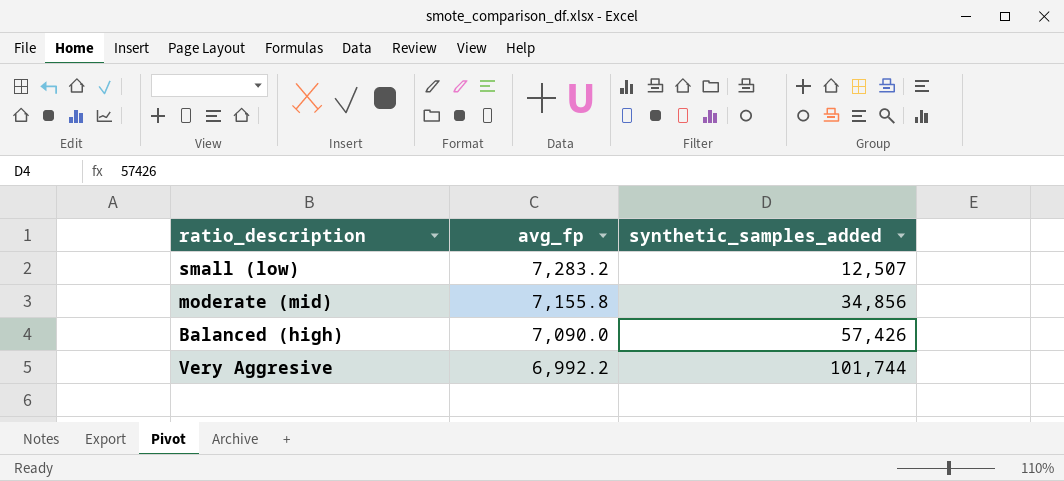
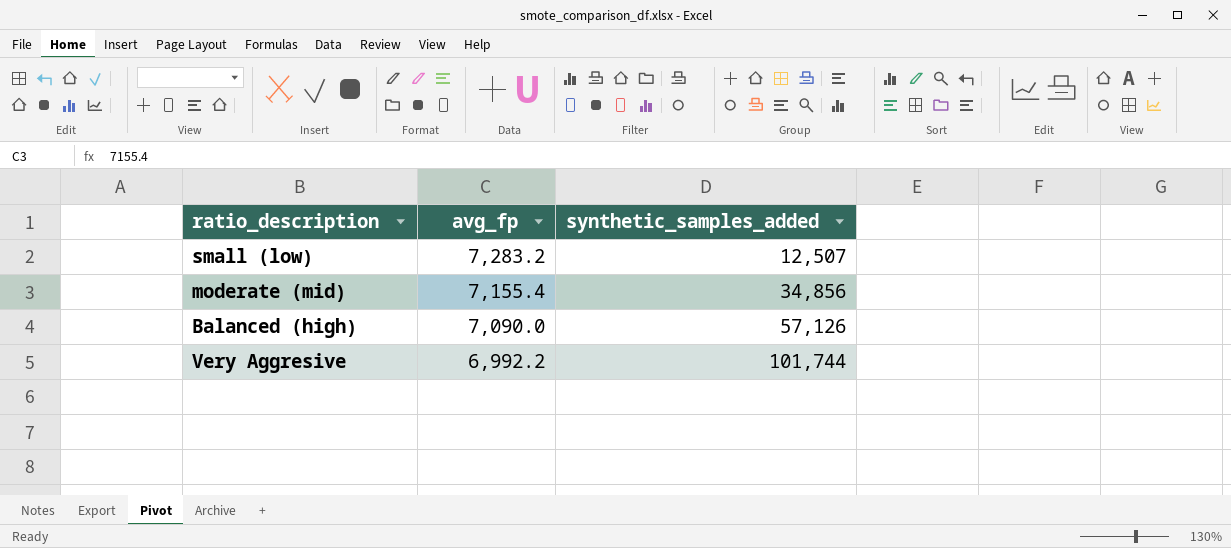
moderate (mid) | avg_fp: 7,155.8 -> 7,155.4
Balanced (high) | synthetic_samples_added: 57,426 -> 57,126

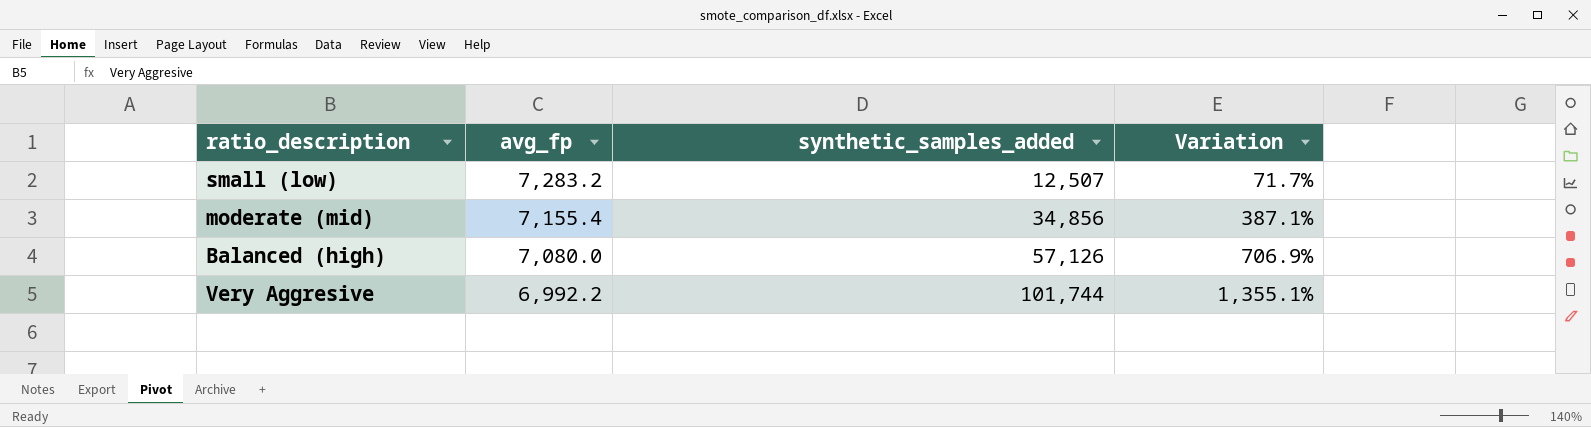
column Variation | formula: none -> ([synthetic_samples_added] - [avg_fp]) / [avg_fp]
Balanced (high) | avg_fp: 7,090.0 -> 7,080.0

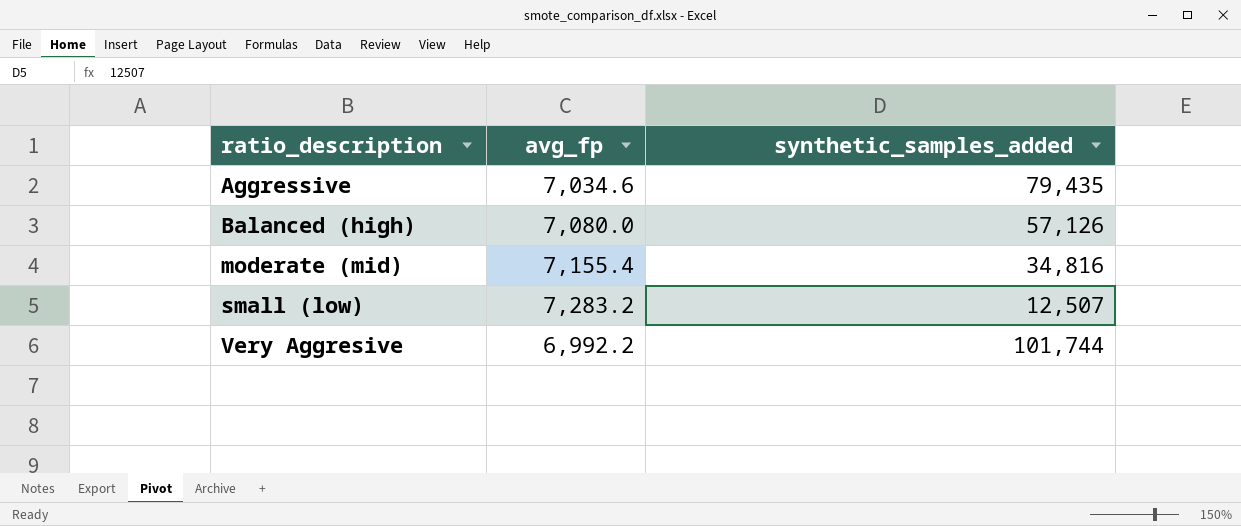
row order: avg_fp descending -> ratio_description ascending
column Variation | formula: ([synthetic_samples_added] - [avg_fp]) / [avg_fp] -> none
row Aggressive: none -> 7,034.6 | 79,435
moderate (mid) | synthetic_samples_added: 34,856 -> 34,816

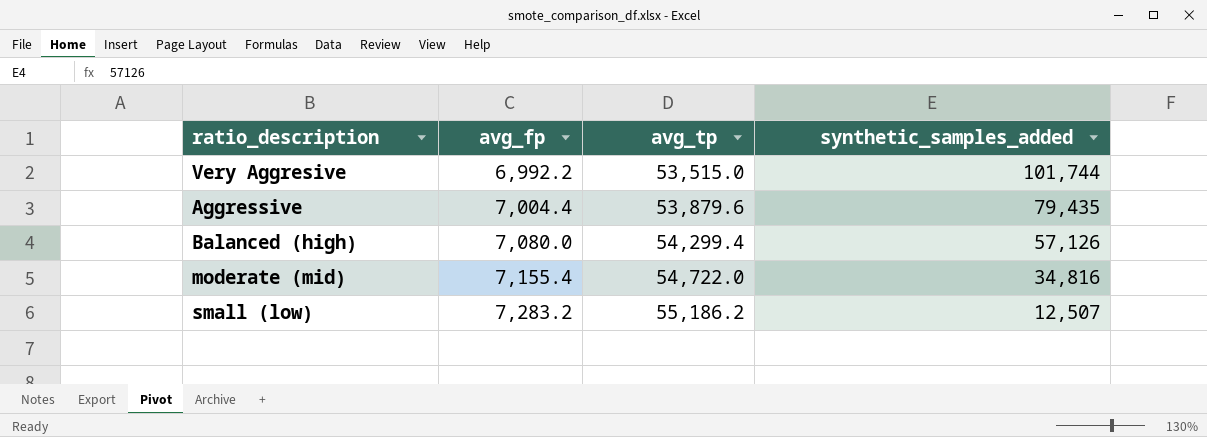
row order: ratio_description ascending -> avg_fp ascending
column avg_tp | position: none -> 3
Aggressive | avg_fp: 7,034.6 -> 7,004.4

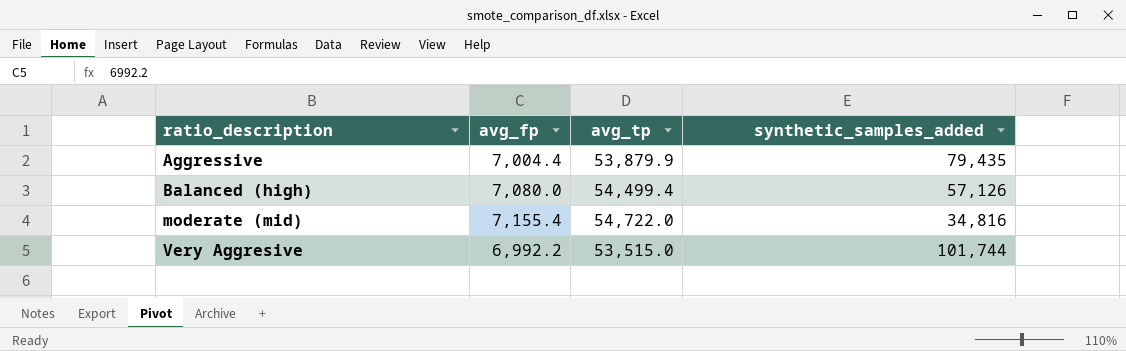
row order: avg_fp ascending -> ratio_description ascending
row small (low): 7,283.2 | 55,186.2 | 12,507 -> none
Aggressive | avg_tp: 53,879.6 -> 53,879.9
Balanced (high) | avg_tp: 54,299.4 -> 54,499.4

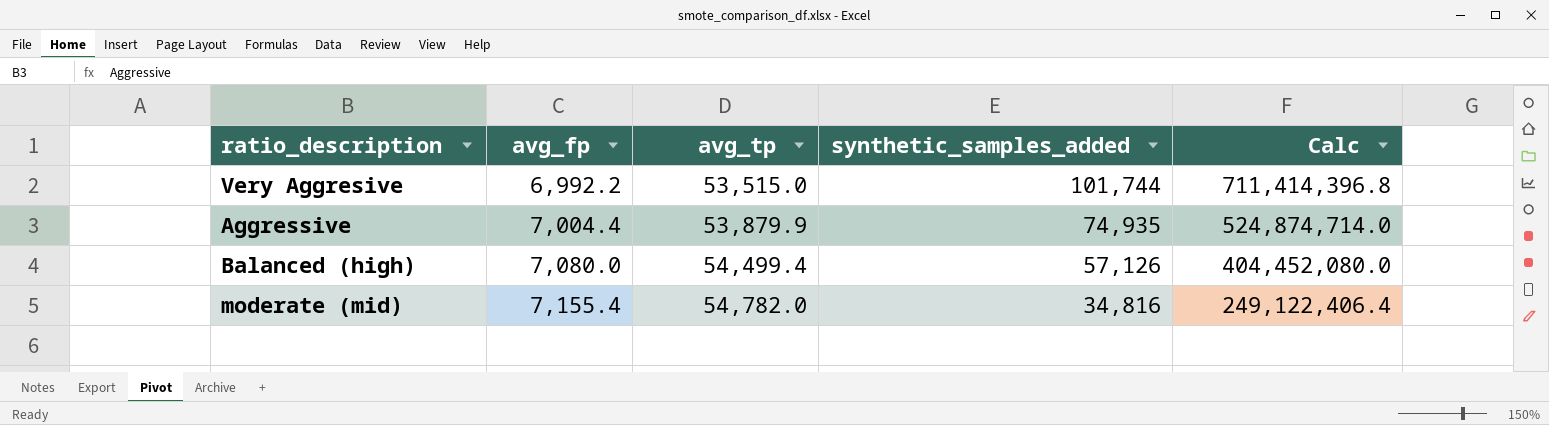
row order: ratio_description ascending -> avg_fp ascending
column Calc | formula: none -> [avg_fp] * [synthetic_samples_added]
Aggressive | synthetic_samples_added: 79,435 -> 74,935
moderate (mid) | avg_tp: 54,722.0 -> 54,782.0

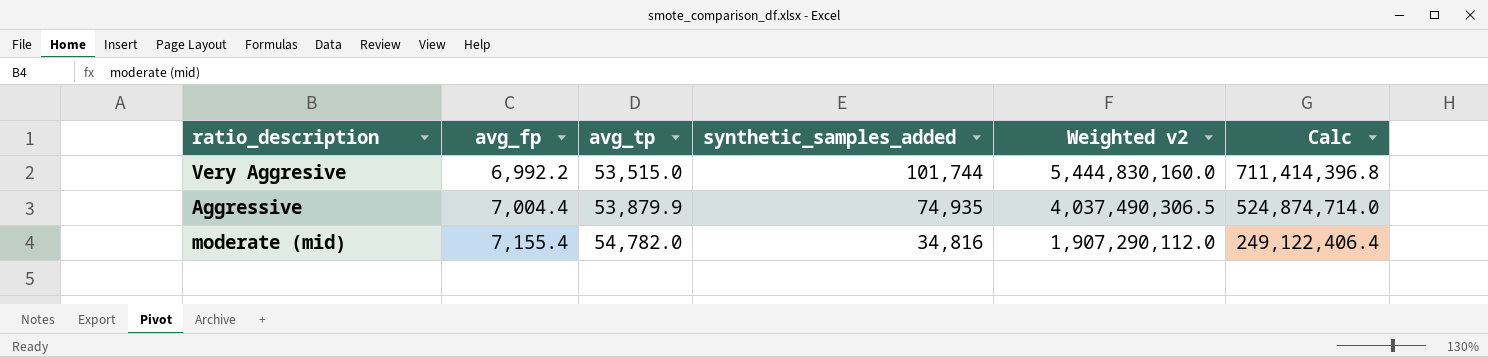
column Weighted v2 | formula: none -> [avg_tp] * [synthetic_samples_added]
row Balanced (high): 7,080.0 | 54,499.4 | 57,126 | 404,452,080.0 -> none

